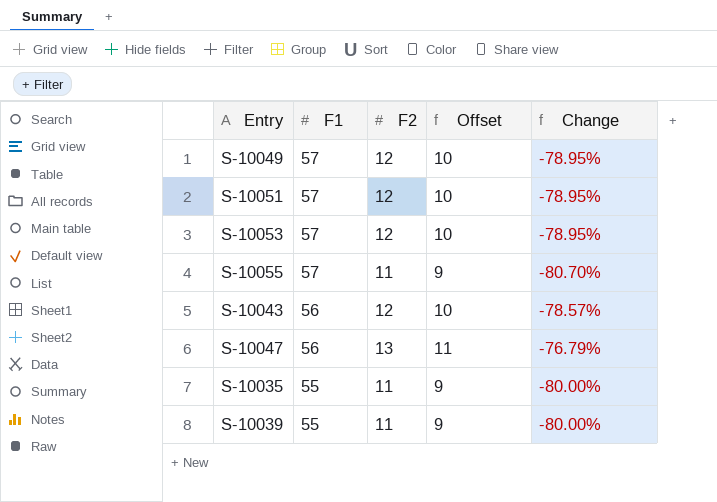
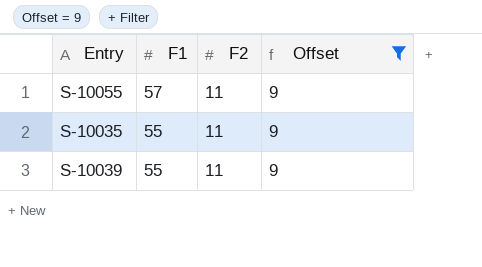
filter: none -> Offset = 9
column Change | formula: ([F2] - [F1]) / [F1] -> none

